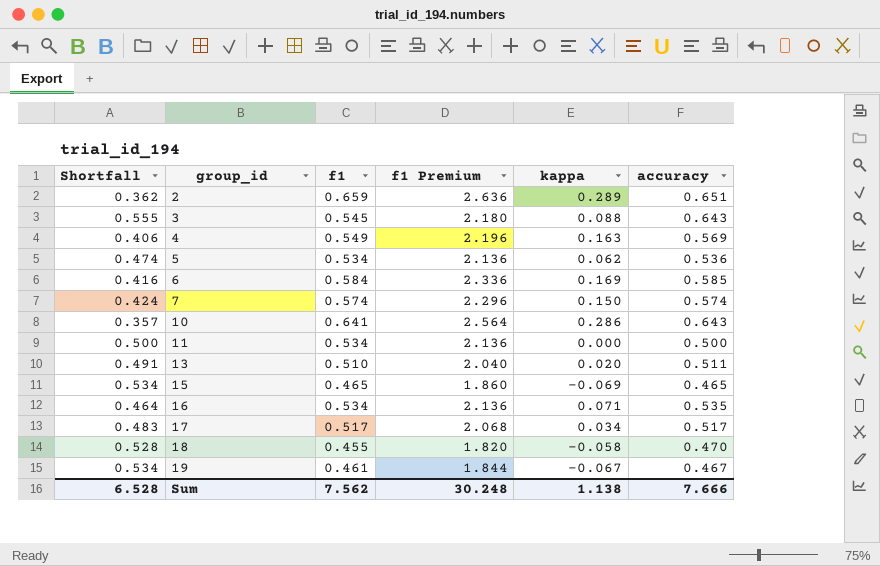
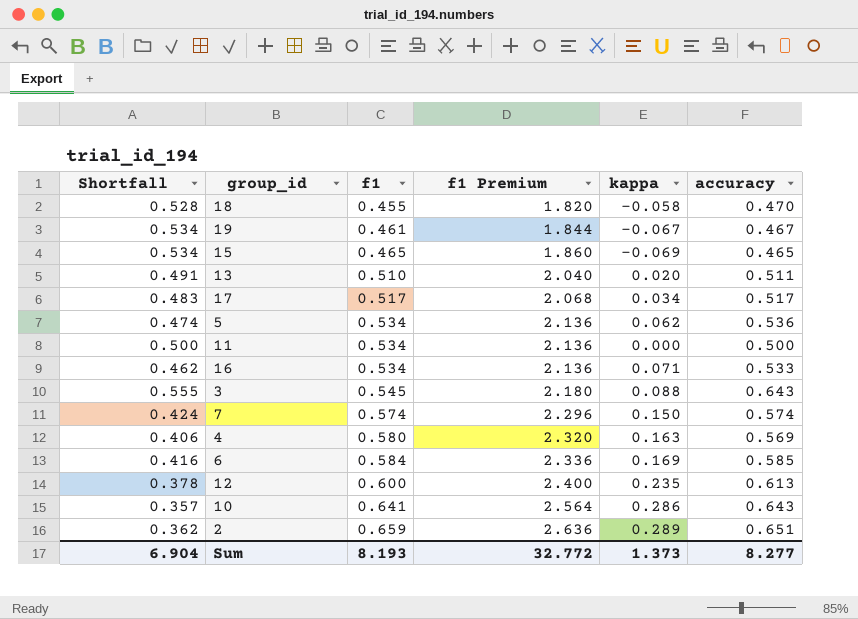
row order: group_id ascending -> f1 ascending
16 | Shortfall: 0.464 -> 0.462
16 | accuracy: 0.535 -> 0.533
4 | f1: 0.549 -> 0.580
4 | f1 Premium: 2.196 -> 2.320
row 12: none -> 0.378 | 0.600 | 2.400 | 0.235 | 0.613
Sum | Shortfall: 6.528 -> 6.904
Sum | f1: 7.562 -> 8.193
Sum | f1 Premium: 30.248 -> 32.772
Sum | kappa: 1.138 -> 1.373
Sum | accuracy: 7.666 -> 8.277

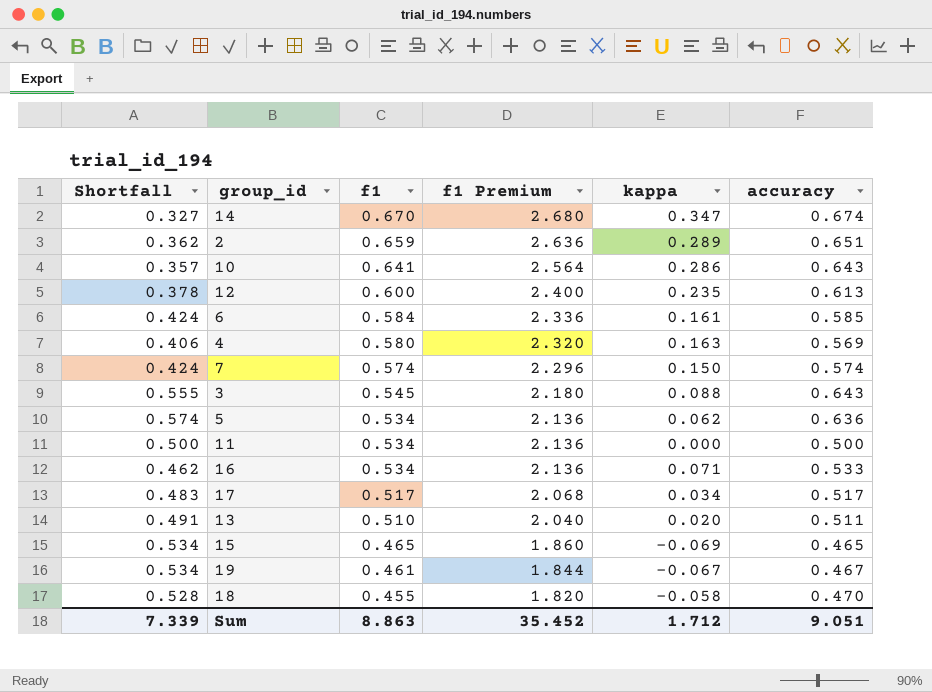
row order: f1 ascending -> f1 descending
row 14: none -> 0.327 | 0.670 | 2.680 | 0.347 | 0.674
6 | Shortfall: 0.416 -> 0.424
6 | kappa: 0.169 -> 0.161
5 | Shortfall: 0.474 -> 0.574
5 | accuracy: 0.536 -> 0.636
Sum | Shortfall: 6.904 -> 7.339
Sum | f1: 8.193 -> 8.863
Sum | f1 Premium: 32.772 -> 35.452
Sum | kappa: 1.373 -> 1.712
Sum | accuracy: 8.277 -> 9.051

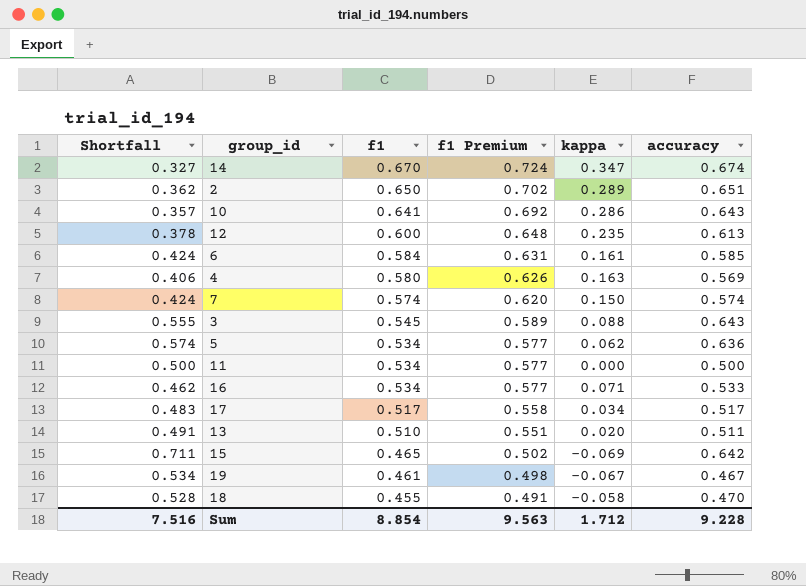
column f1 Premium | formula: [f1] * 4 -> [f1] * 1.08
2 | f1: 0.659 -> 0.650
15 | Shortfall: 0.534 -> 0.711
15 | accuracy: 0.465 -> 0.642
Sum | Shortfall: 7.339 -> 7.516
Sum | f1: 8.863 -> 8.854
Sum | f1 Premium: 35.452 -> 9.563
Sum | accuracy: 9.051 -> 9.228

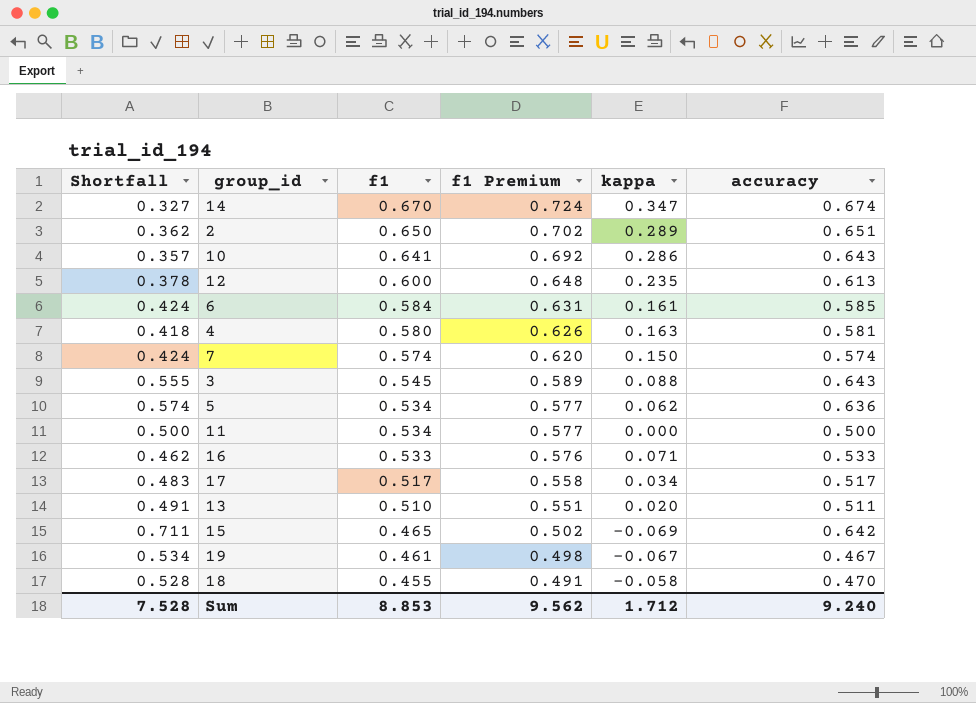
4 | Shortfall: 0.406 -> 0.418
4 | accuracy: 0.569 -> 0.581
16 | f1: 0.534 -> 0.533
16 | f1 Premium: 0.577 -> 0.576
Sum | Shortfall: 7.516 -> 7.528
Sum | f1: 8.854 -> 8.853
Sum | f1 Premium: 9.563 -> 9.562
Sum | accuracy: 9.228 -> 9.240

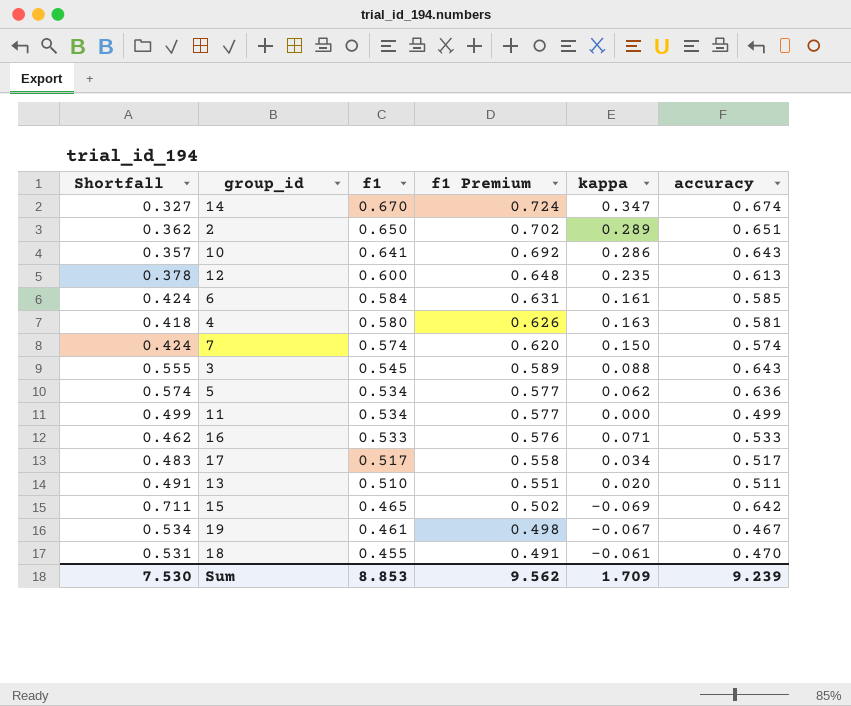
11 | Shortfall: 0.500 -> 0.499
11 | accuracy: 0.500 -> 0.499
18 | Shortfall: 0.528 -> 0.531
18 | kappa: -0.058 -> -0.061
Sum | Shortfall: 7.528 -> 7.530
Sum | kappa: 1.712 -> 1.709
Sum | accuracy: 9.240 -> 9.239

